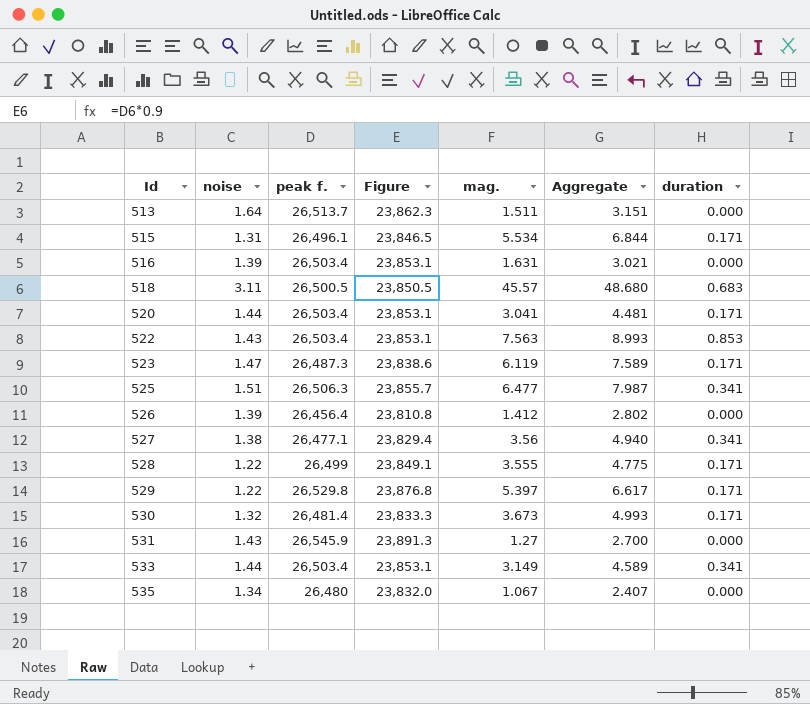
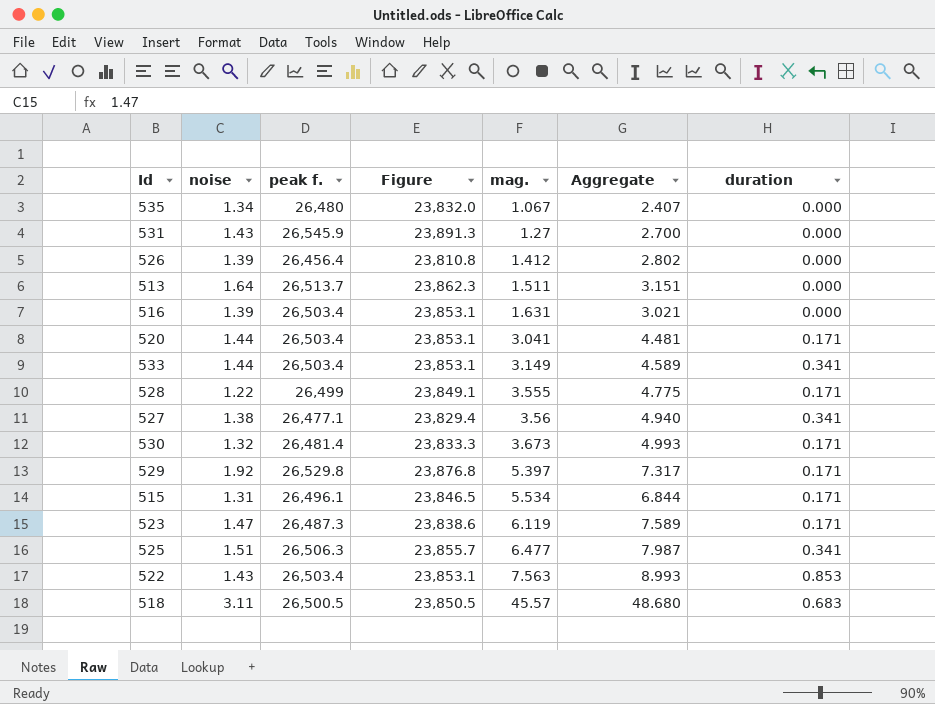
row order: Id ascending -> mag. ascending
529 | noise: 1.22 -> 1.92
529 | Aggregate: 6.617 -> 7.317

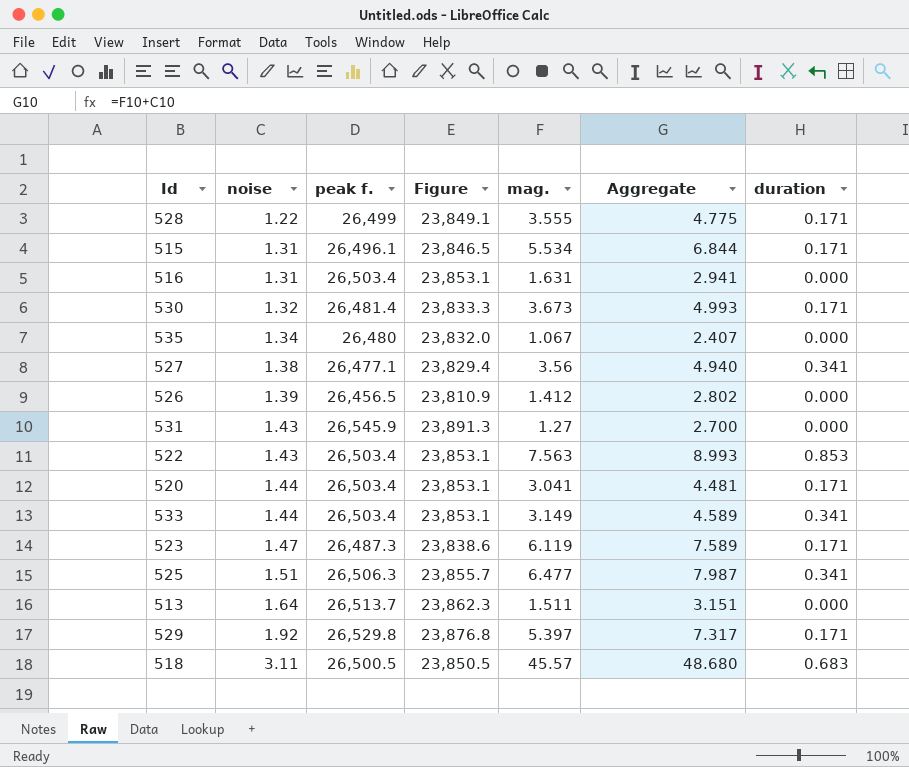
row order: mag. ascending -> noise ascending
516 | noise: 1.39 -> 1.31
516 | Aggregate: 3.021 -> 2.941
526 | peak f.: 26,456.4 -> 26,456.5
526 | Figure: 23,810.8 -> 23,810.9

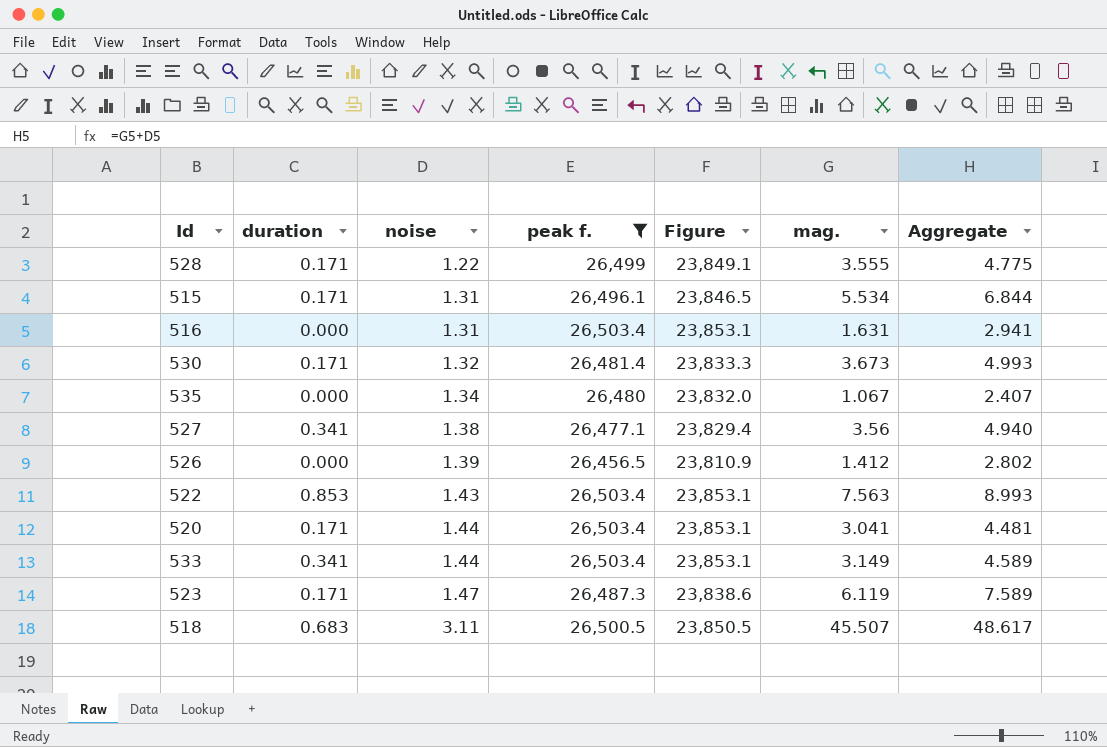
filter: none -> peak f. <= 26,503.4
column duration | position: 7 -> 2
518 | mag.: 45.57 -> 45.507
518 | Aggregate: 48.680 -> 48.617

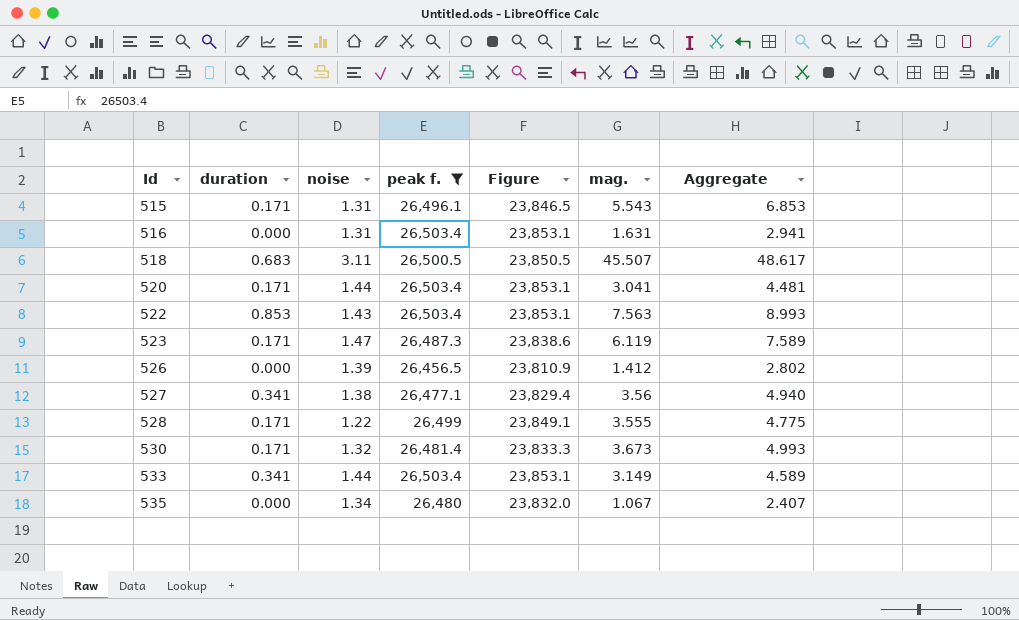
row order: noise ascending -> Id ascending
515 | mag.: 5.534 -> 5.543
515 | Aggregate: 6.844 -> 6.853

